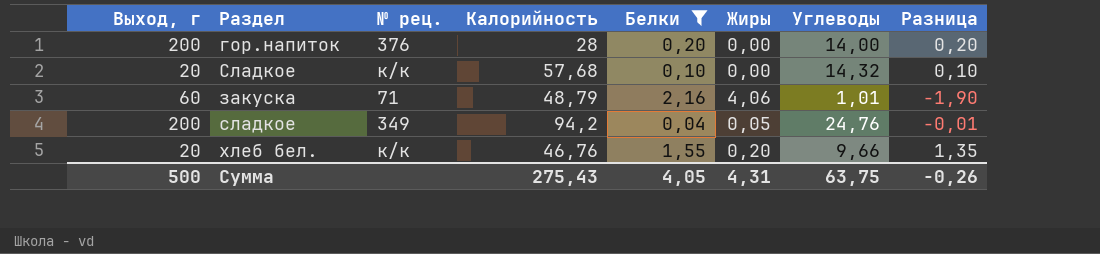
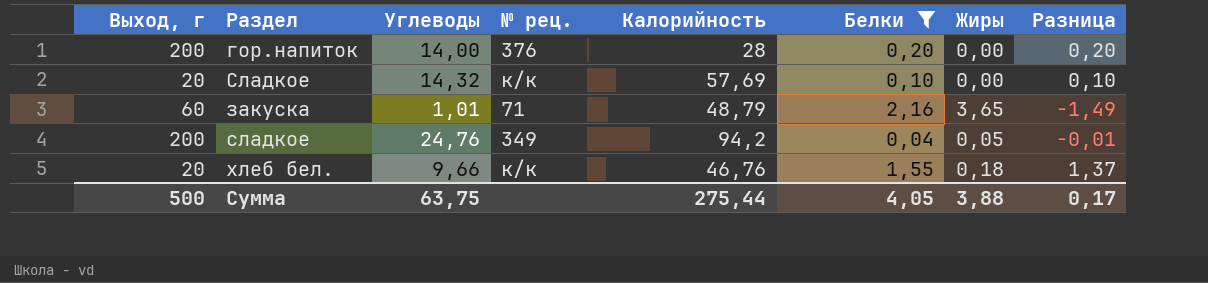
column Углеводы | position: 7 -> 3
Сладкое | Калорийность: 57,68 -> 57,69
закуска | Жиры: 4,06 -> 3,65
закуска | Разница: -1,90 -> -1,49
хлеб бел. | Жиры: 0,20 -> 0,18
хлеб бел. | Разница: 1,35 -> 1,37
Сумма | Калорийность: 275,43 -> 275,44
Сумма | Жиры: 4,31 -> 3,88
Сумма | Разница: -0,26 -> 0,17

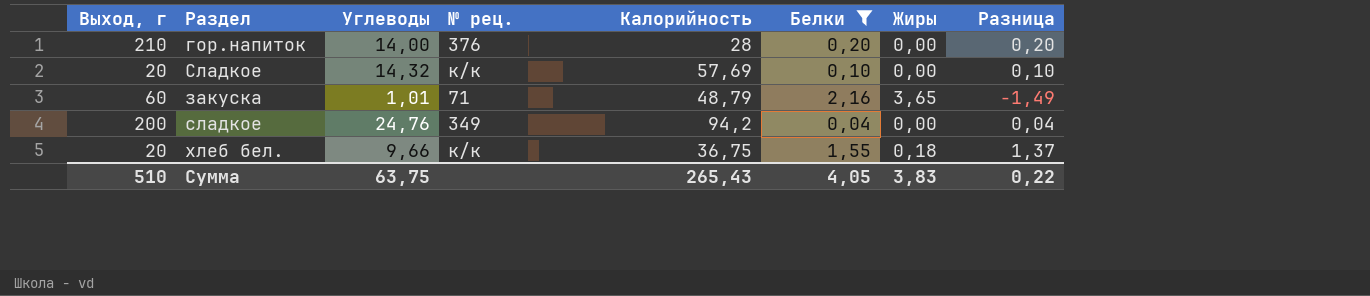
гор.напиток | Выход, г: 200 -> 210
сладкое | Жиры: 0,05 -> 0,00
сладкое | Разница: -0,01 -> 0,04
хлеб бел. | Калорийность: 46,76 -> 36,75
Сумма | Выход, г: 500 -> 510
Сумма | Калорийность: 275,44 -> 265,43
Сумма | Жиры: 3,88 -> 3,83
Сумма | Разница: 0,17 -> 0,22

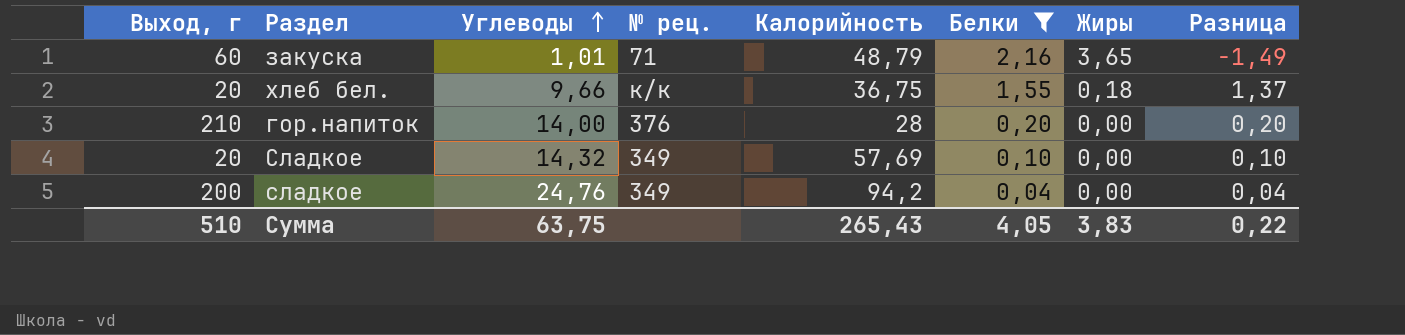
row order: none -> Углеводы ascending
Сладкое | № рец.: к/к -> 349

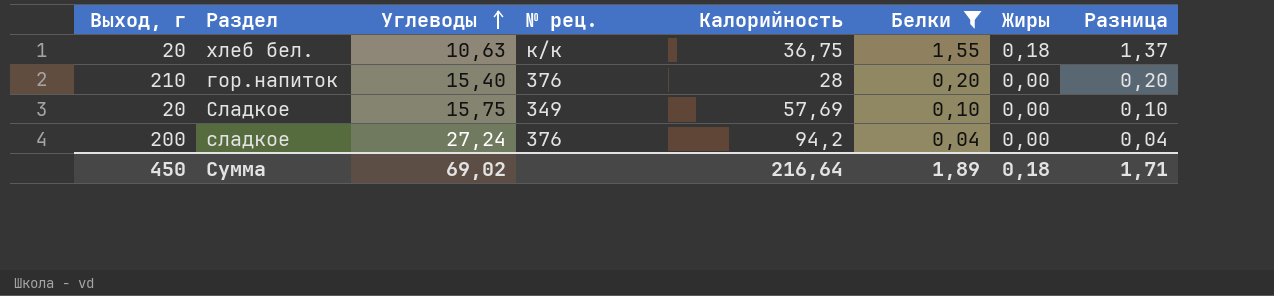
row закуска: 60 | 1,01 | 71 | 48,79 | 2,16 | 3,65 | -1,49 -> none
хлеб бел. | Углеводы: 9,66 -> 10,63
гор.напиток | Углеводы: 14,00 -> 15,40
Сладкое | Углеводы: 14,32 -> 15,75
сладкое | Углеводы: 24,76 -> 27,24
сладкое | № рец.: 349 -> 376
Сумма | Выход, г: 510 -> 450
Сумма | Углеводы: 63,75 -> 69,02
Сумма | Калорийность: 265,43 -> 216,64
Сумма | Белки: 4,05 -> 1,89
Сумма | Жиры: 3,83 -> 0,18
Сумма | Разница: 0,22 -> 1,71

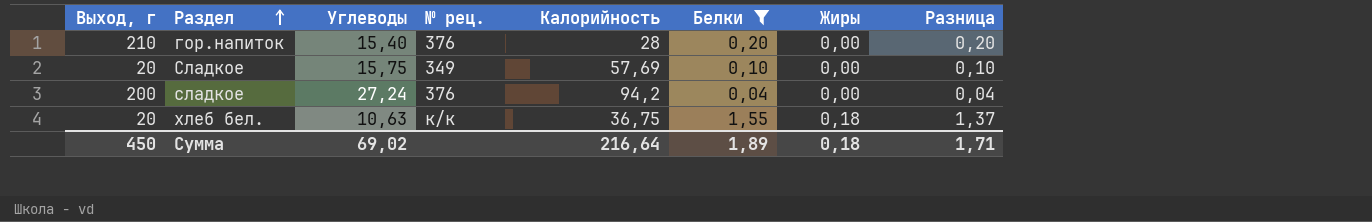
row order: Углеводы ascending -> Раздел ascending

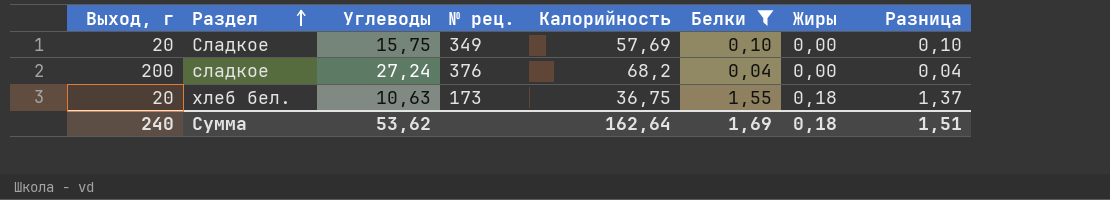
row гор.напиток: 210 | 15,40 | 376 | 28 | 0,20 | 0,00 | 0,20 -> none
сладкое | Калорийность: 94,2 -> 68,2
хлеб бел. | № рец.: к/к -> 173
Сумма | Выход, г: 450 -> 240
Сумма | Углеводы: 69,02 -> 53,62
Сумма | Калорийность: 216,64 -> 162,64
Сумма | Белки: 1,89 -> 1,69
Сумма | Разница: 1,71 -> 1,51

